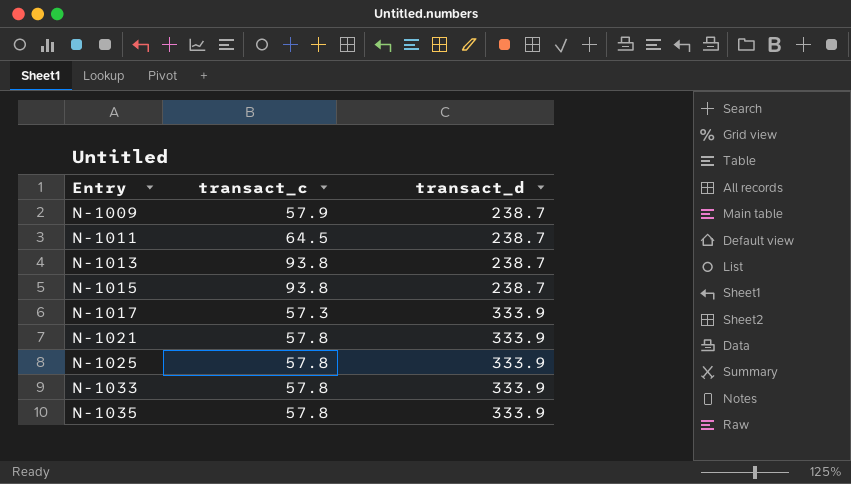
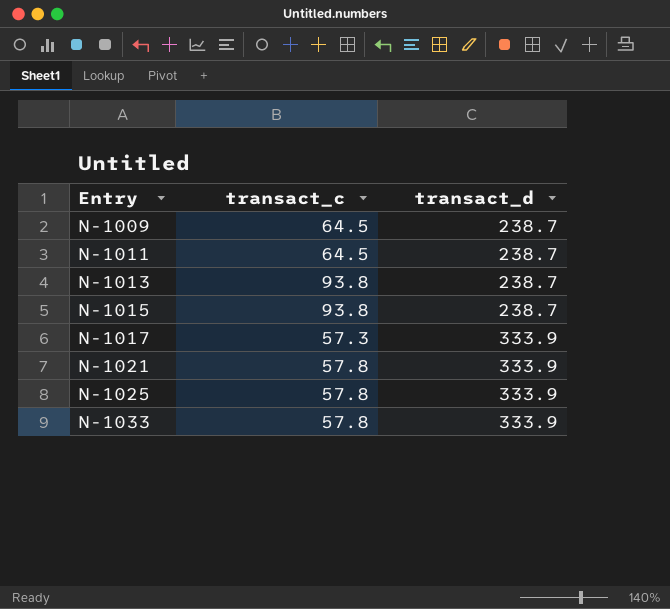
row N-1035: 57.8 | 333.9 -> none
N-1009 | transact_c: 57.9 -> 64.5

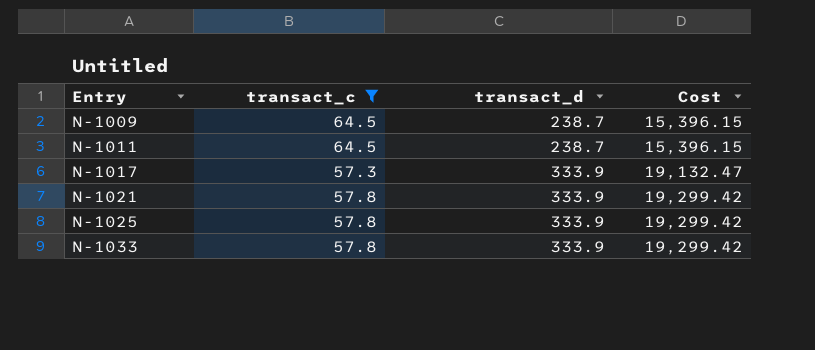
filter: none -> transact_c != 93.8
column Cost | formula: none -> [transact_c] * [transact_d]

